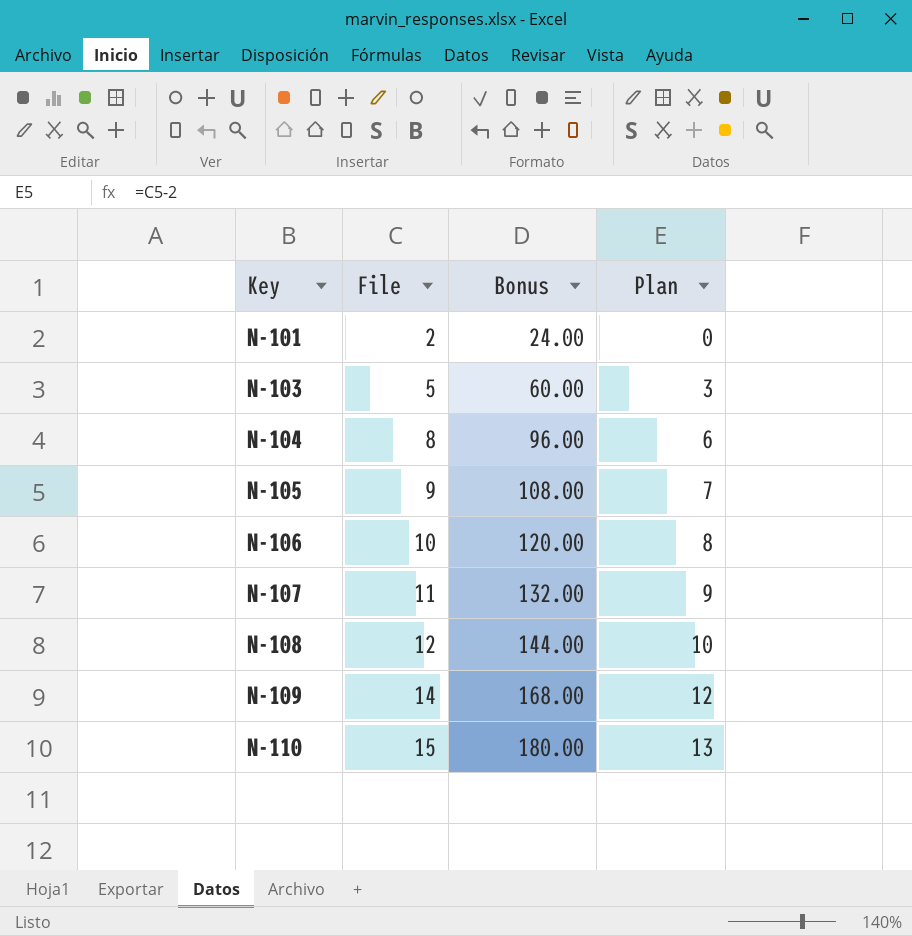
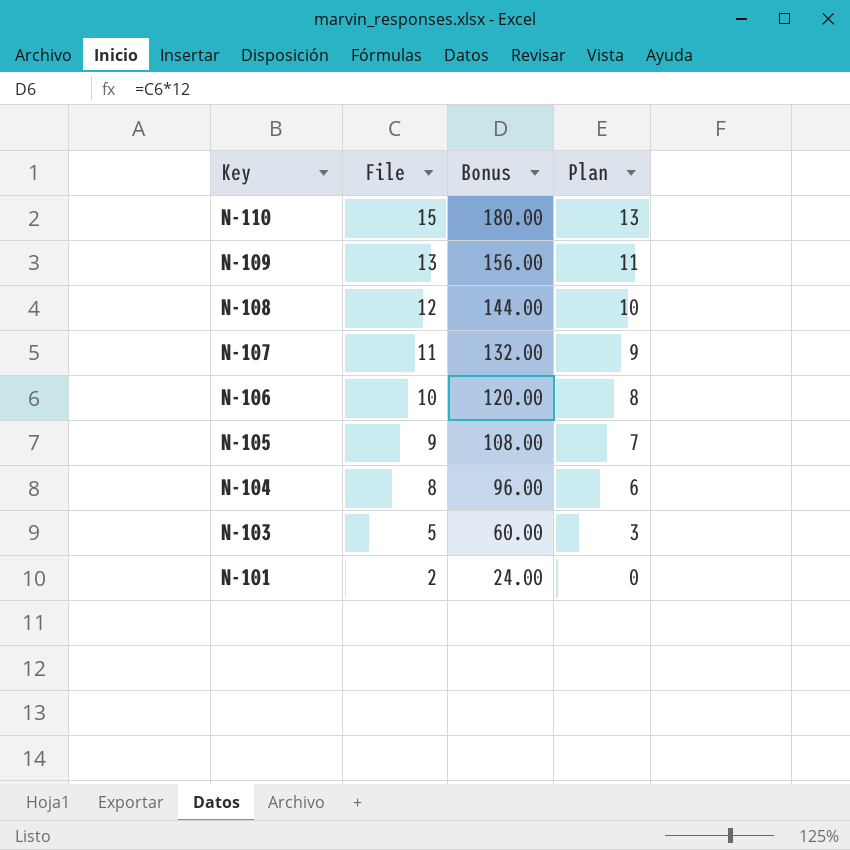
row order: Key ascending -> Key descending
N-109 | File: 14 -> 13
N-109 | Bonus: 168.00 -> 156.00
N-109 | Plan: 12 -> 11

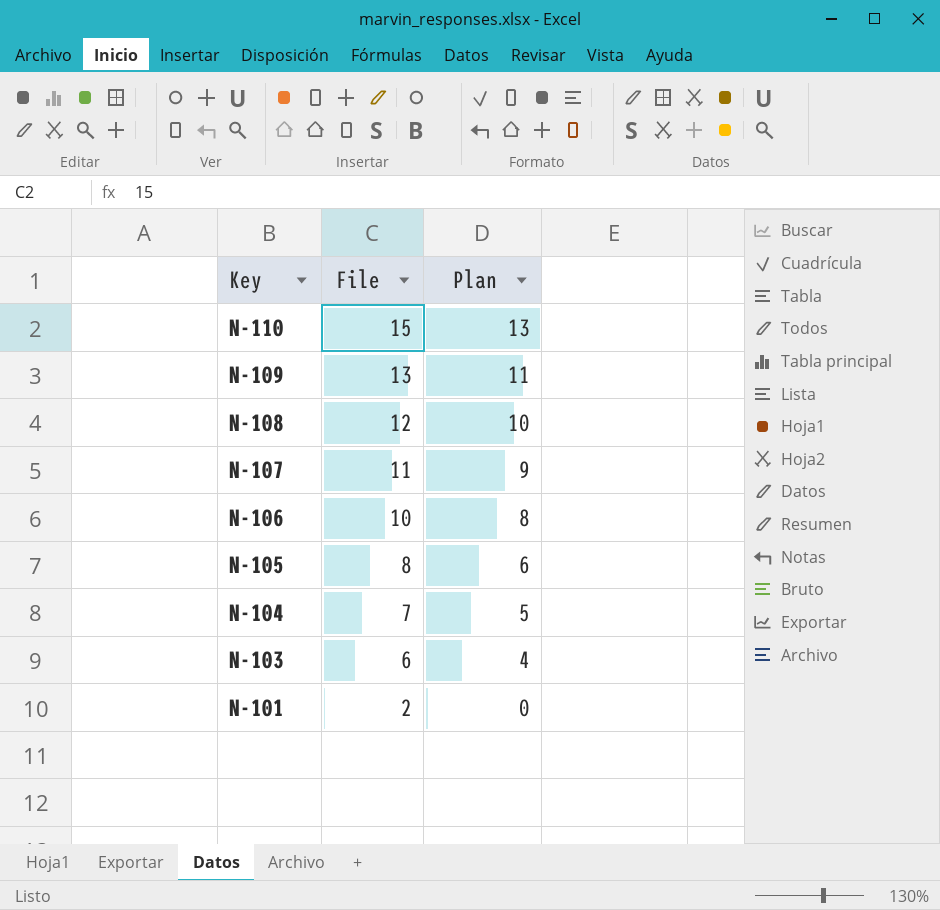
column Bonus | formula: [File] * 12 -> none
N-105 | File: 9 -> 8
N-105 | Plan: 7 -> 6
N-104 | File: 8 -> 7
N-104 | Plan: 6 -> 5
N-103 | File: 5 -> 6
N-103 | Plan: 3 -> 4

